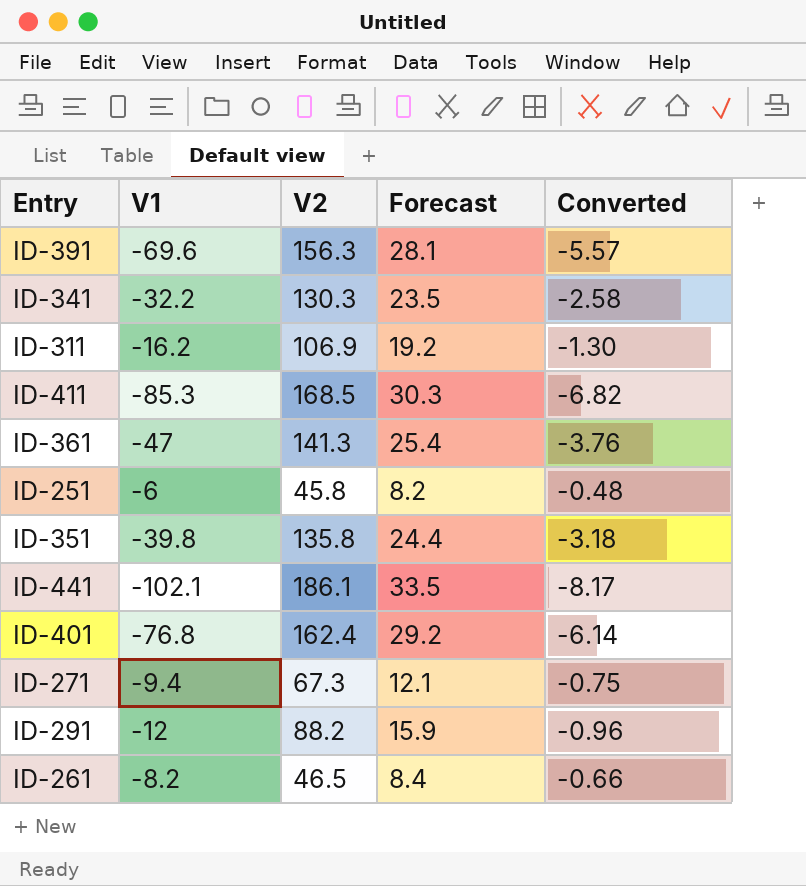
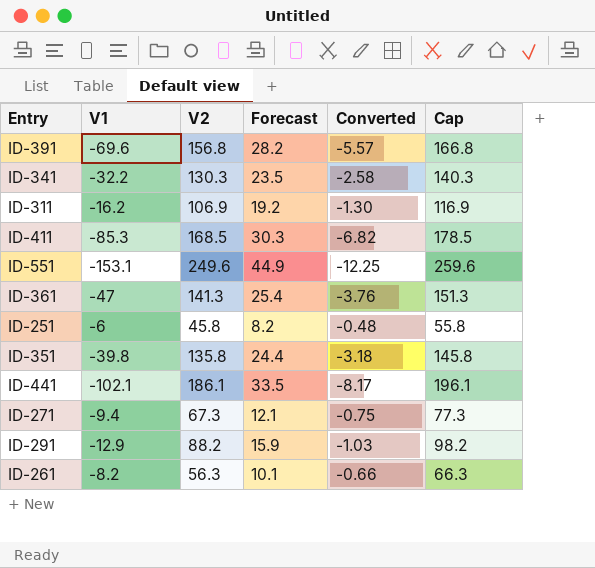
column Cap | formula: none -> [V2] + 10
row ID-401: -76.8 | 162.4 | 29.2 | -6.14 -> none
ID-391 | V2: 156.3 -> 156.8
ID-391 | Forecast: 28.1 -> 28.2
row ID-551: none -> -153.1 | 249.6 | 44.9 | -12.25 | 259.6
ID-291 | V1: -12 -> -12.9
ID-291 | Converted: -0.96 -> -1.03
ID-261 | V2: 46.5 -> 56.3
ID-261 | Forecast: 8.4 -> 10.1

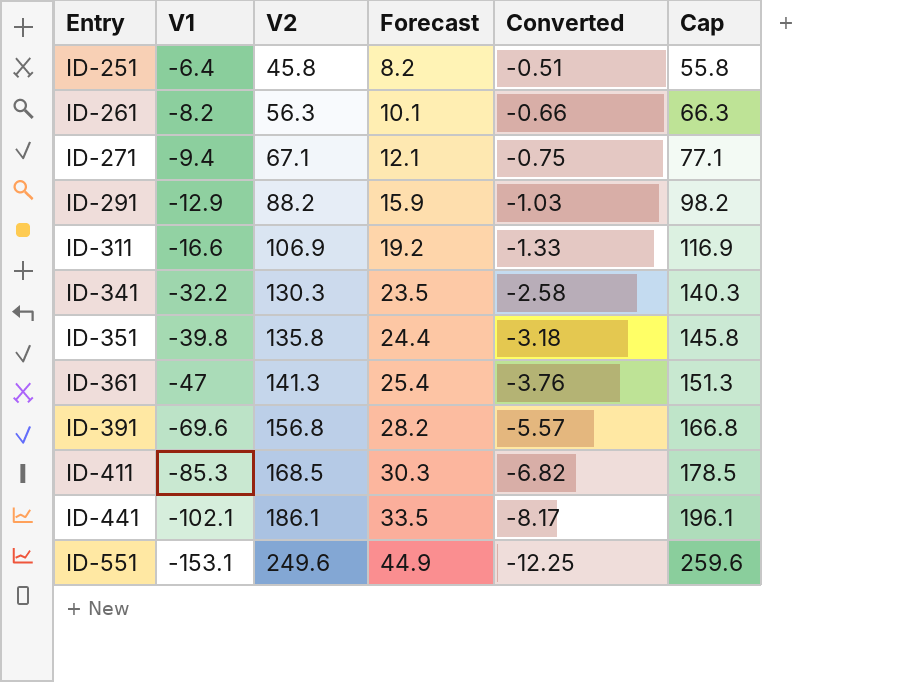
row order: none -> Entry ascending
ID-251 | V1: -6 -> -6.4
ID-251 | Converted: -0.48 -> -0.51
ID-271 | V2: 67.3 -> 67.1
ID-271 | Cap: 77.3 -> 77.1
ID-311 | V1: -16.2 -> -16.6
ID-311 | Converted: -1.30 -> -1.33

